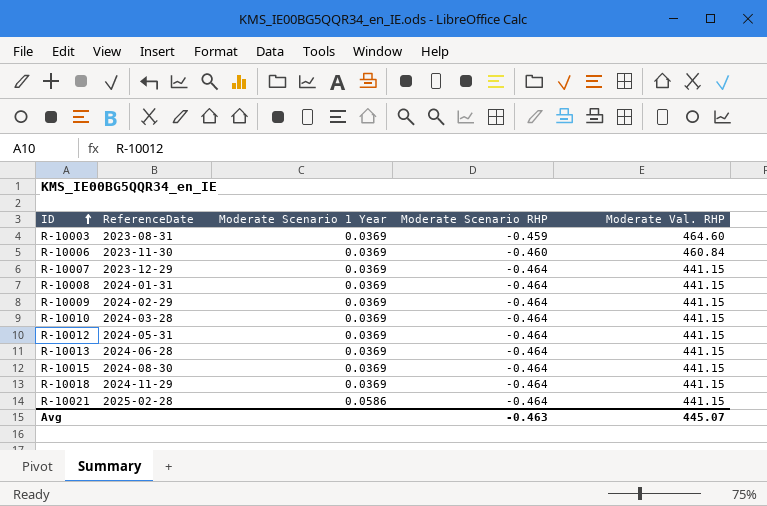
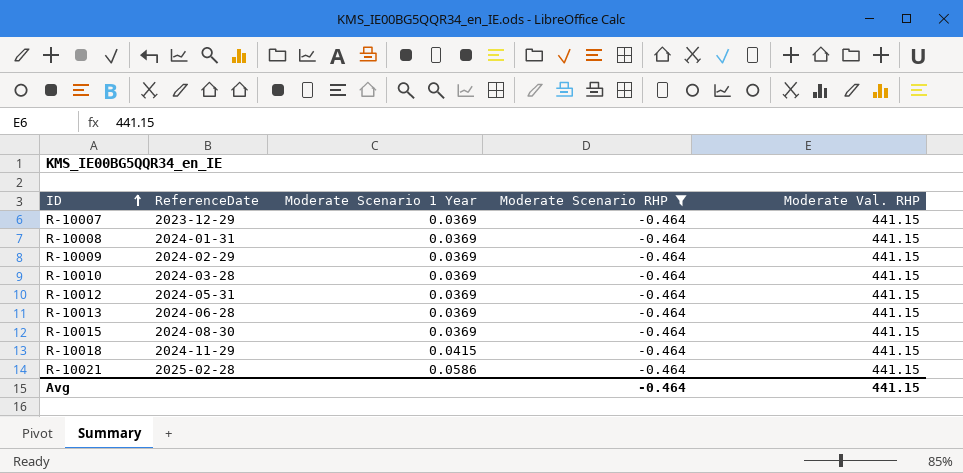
filter: none -> Moderate Scenario RHP = -0.464
R-10018 | Moderate Scenario 1 Year: 0.0369 -> 0.0415
Avg | Moderate Scenario RHP: -0.463 -> -0.464
Avg | Moderate Val. RHP: 445.07 -> 441.15

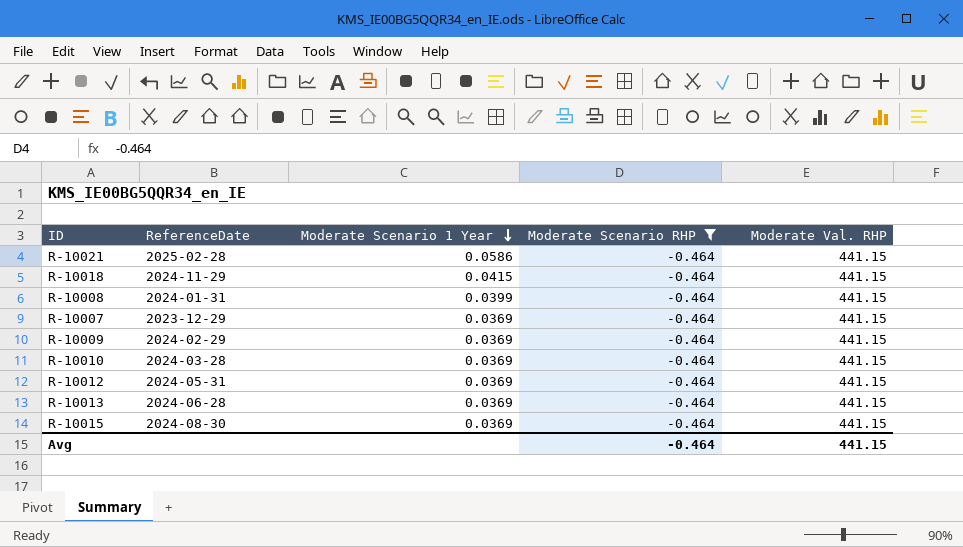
row order: ID ascending -> Moderate Scenario 1 Year descending
R-10008 | Moderate Scenario 1 Year: 0.0369 -> 0.0399

